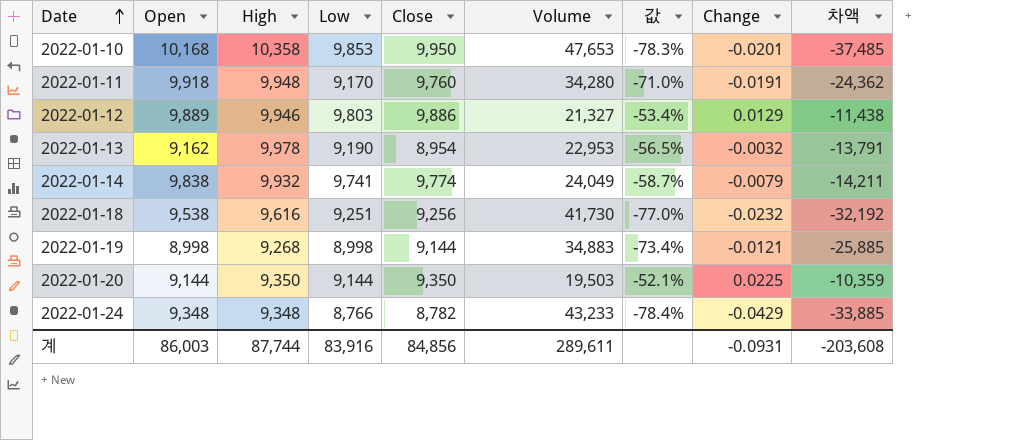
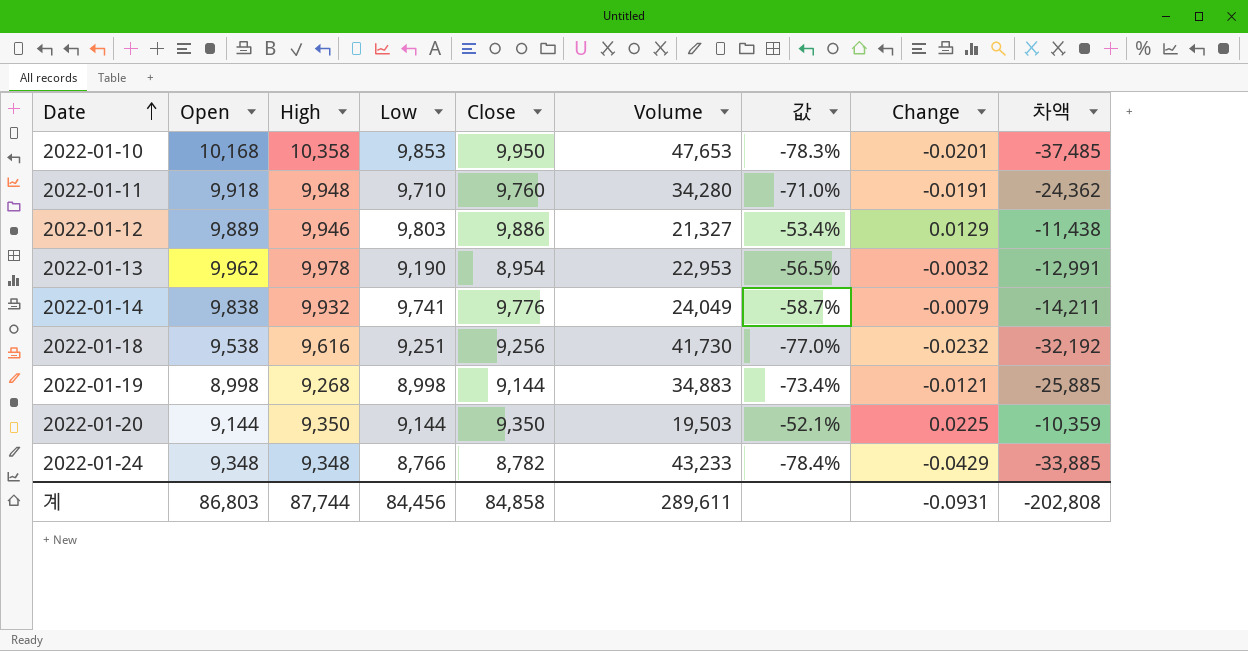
2022-01-11 | Low: 9,170 -> 9,710
2022-01-13 | Open: 9,162 -> 9,962
2022-01-13 | 차액: -13,791 -> -12,991
2022-01-14 | Close: 9,774 -> 9,776
계 | Open: 86,003 -> 86,803
계 | Low: 83,916 -> 84,456
계 | Close: 84,856 -> 84,858
계 | 차액: -203,608 -> -202,808

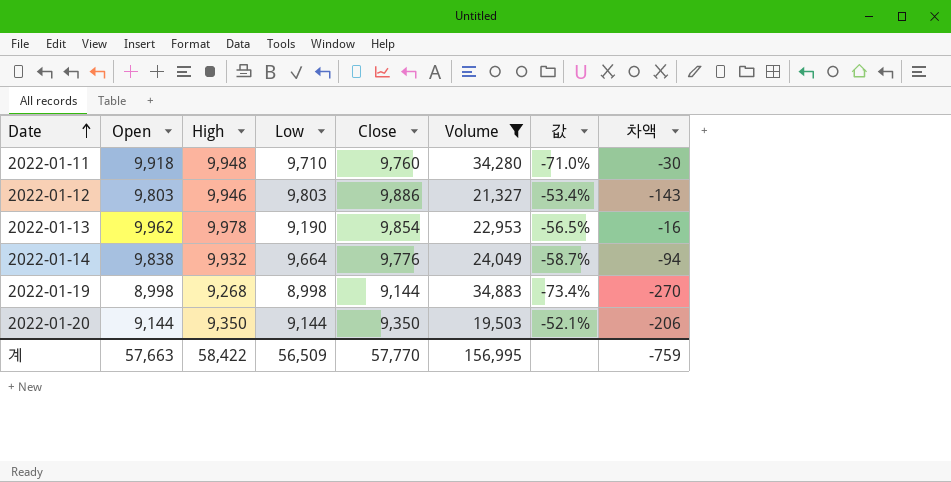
filter: none -> Volume <= 34,883
column Change | position: 8 -> none
column 차액 | formula: [Open] - [Volume] -> [Open] - [High]
2022-01-12 | Open: 9,889 -> 9,803
2022-01-13 | Close: 8,954 -> 9,854
2022-01-14 | Low: 9,741 -> 9,664
계 | Open: 86,803 -> 57,663
계 | High: 87,744 -> 58,422
계 | Low: 84,456 -> 56,509
계 | Close: 84,858 -> 57,770
계 | Volume: 289,611 -> 156,995
계 | 차액: -202,808 -> -759

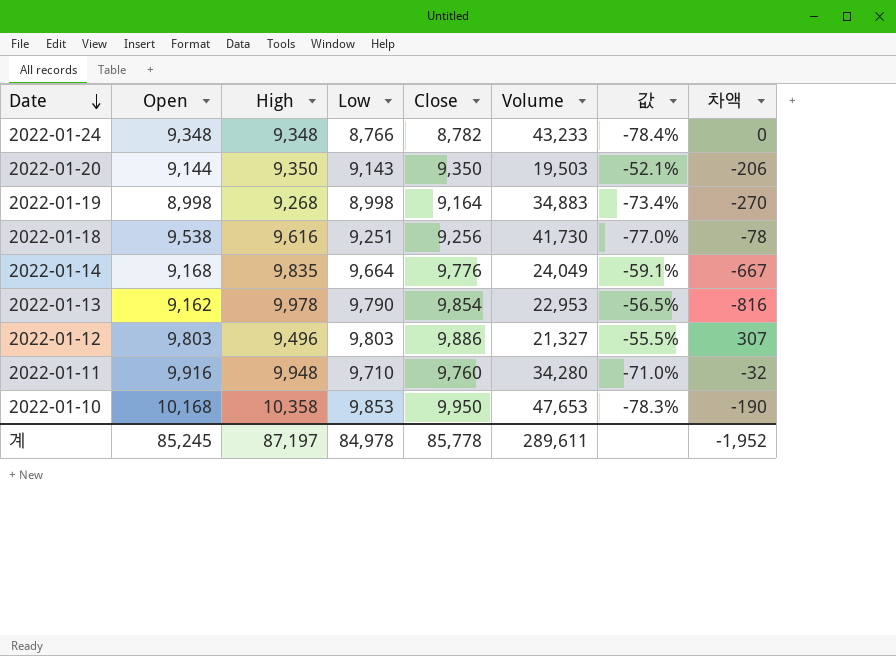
filter: Volume <= 34,883 -> none
row order: Date ascending -> Date descending
2022-01-20 | Low: 9,144 -> 9,143
2022-01-19 | Close: 9,144 -> 9,164
2022-01-14 | Open: 9,838 -> 9,168
2022-01-14 | High: 9,932 -> 9,835
2022-01-14 | 값: -58.7% -> -59.1%
2022-01-14 | 차액: -94 -> -667
2022-01-13 | Open: 9,962 -> 9,162
2022-01-13 | Low: 9,190 -> 9,790
2022-01-13 | 차액: -16 -> -816
2022-01-12 | High: 9,946 -> 9,496
2022-01-12 | 값: -53.4% -> -55.5%
2022-01-12 | 차액: -143 -> 307
2022-01-11 | Open: 9,918 -> 9,916
2022-01-11 | 차액: -30 -> -32
계 | Open: 57,663 -> 85,245
계 | High: 58,422 -> 87,197
계 | Low: 56,509 -> 84,978
계 | Close: 57,770 -> 85,778
계 | Volume: 156,995 -> 289,611
계 | 차액: -759 -> -1,952

